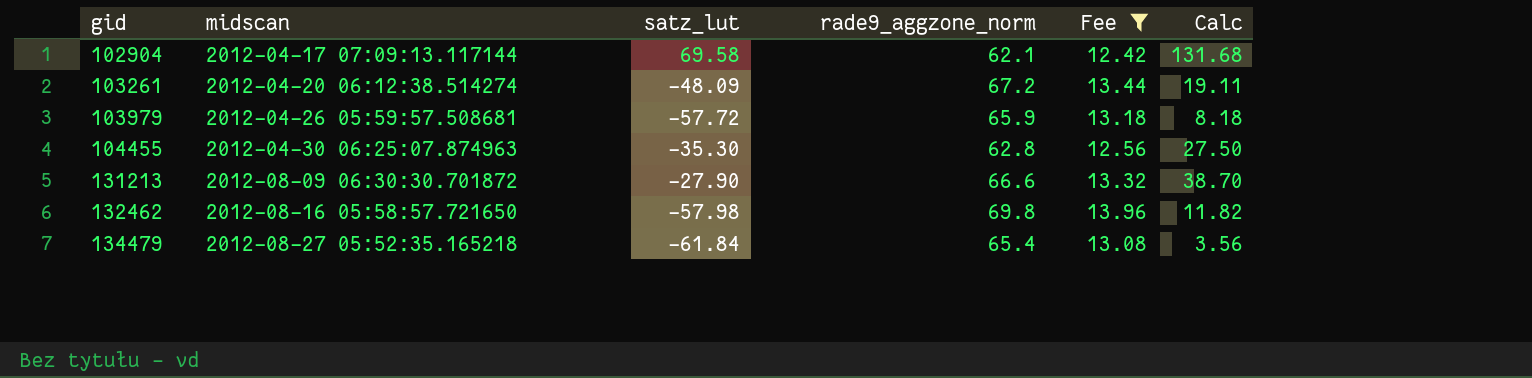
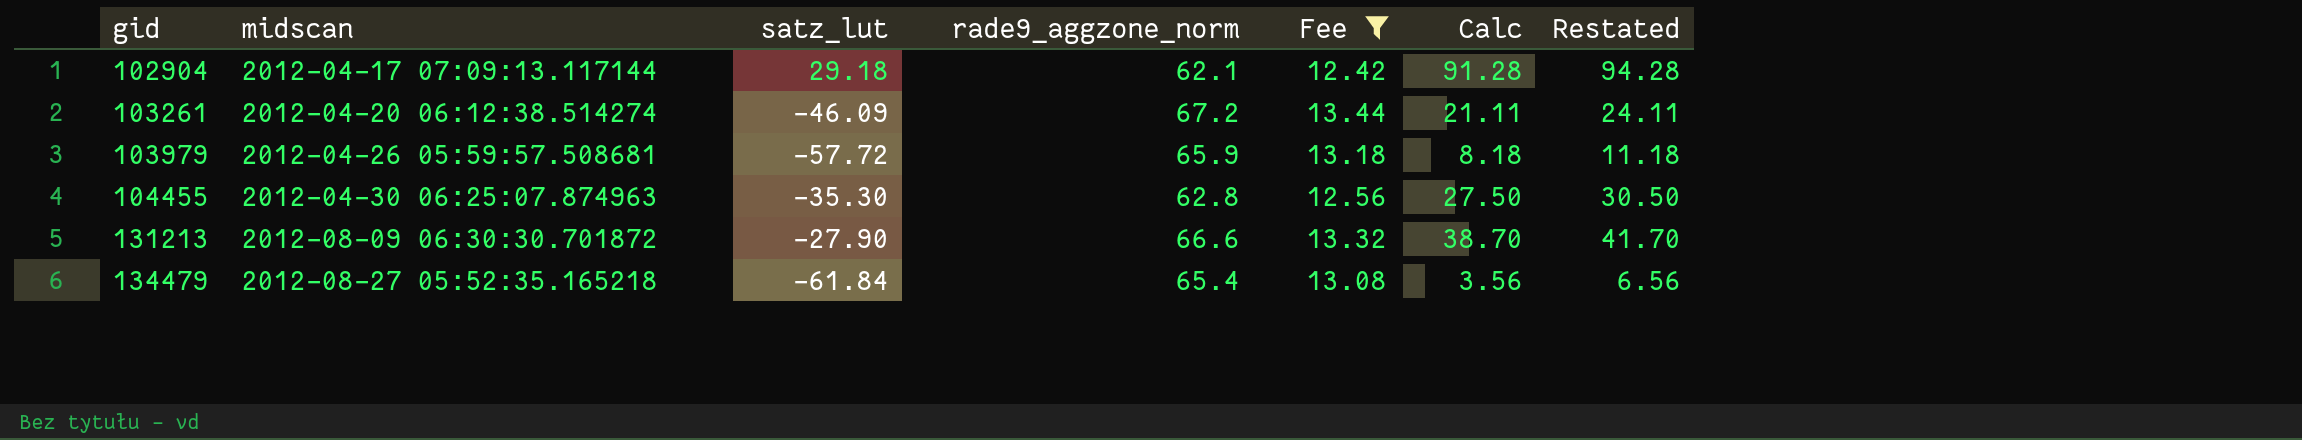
column Restated | formula: none -> [Calc] + 3
row 132462: 2012-08-16 05:58:57.721650 | -57.98 | 69.8 | 13.96 | 11.82 -> none
102904 | satz_lut: 69.58 -> 29.18
102904 | Calc: 131.68 -> 91.28
103261 | satz_lut: -48.09 -> -46.09
103261 | Calc: 19.11 -> 21.11

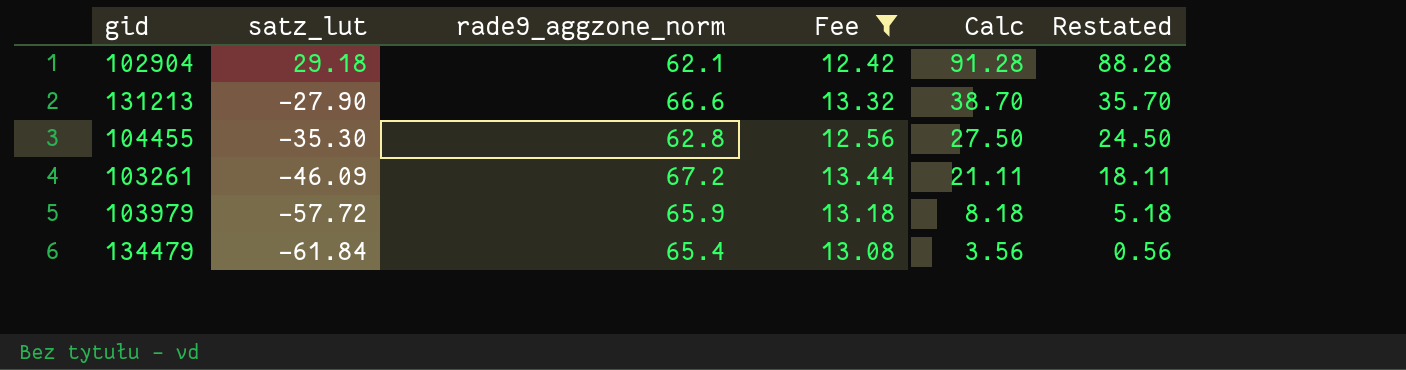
row order: gid ascending -> satz_lut descending
column midscan | position: 2 -> none
column Restated | formula: [Calc] + 3 -> [Calc] - 3

